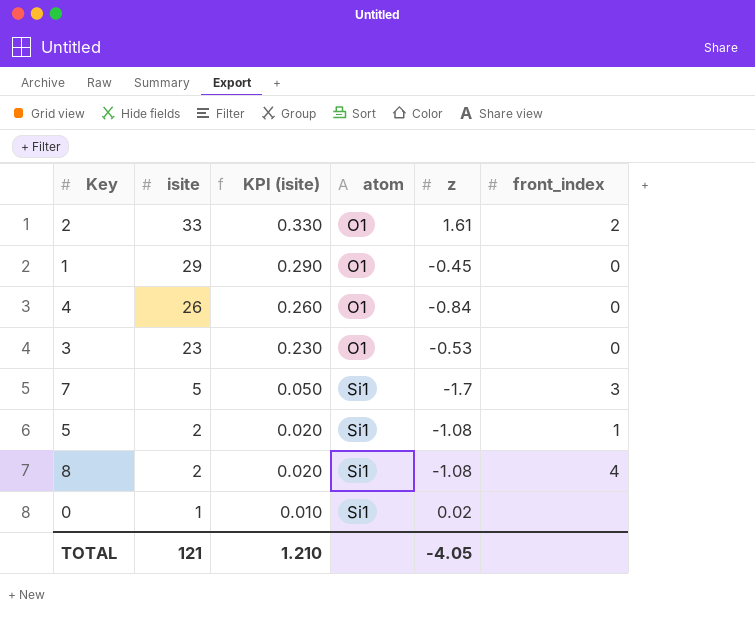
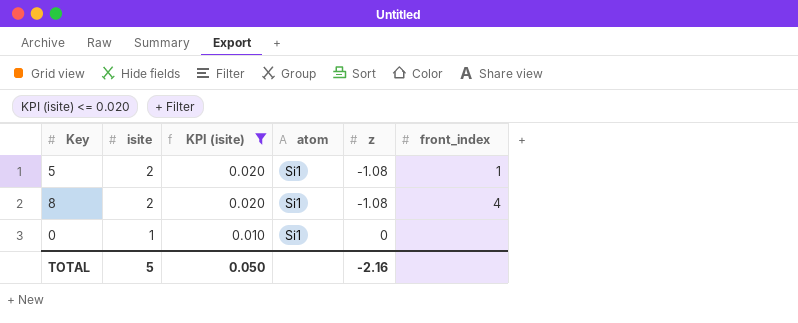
filter: none -> KPI (isite) <= 0.020
0 | z: 0.02 -> 0
TOTAL | isite: 121 -> 5
TOTAL | KPI (isite): 1.210 -> 0.050
TOTAL | z: -4.05 -> -2.16

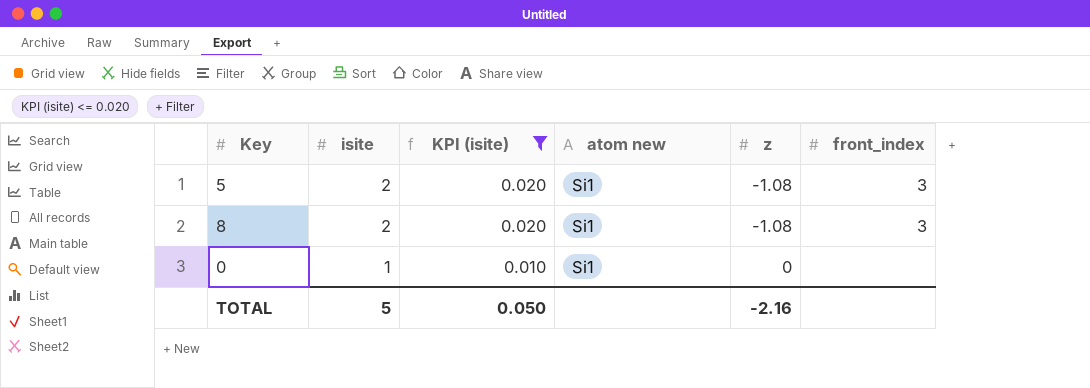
column name: atom -> atom new
5 | front_index: 1 -> 3
8 | front_index: 4 -> 3

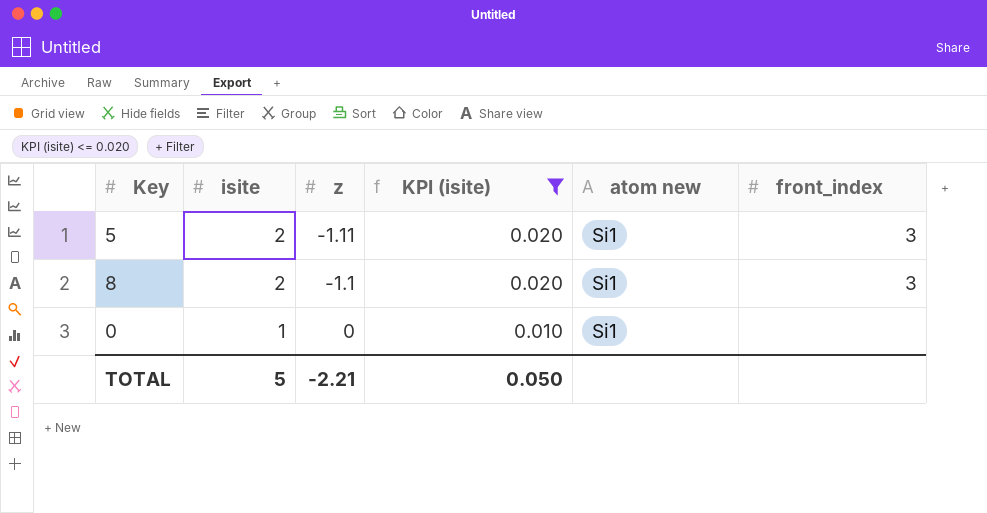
column z | position: 5 -> 3
5 | z: -1.08 -> -1.11
8 | z: -1.08 -> -1.1
TOTAL | z: -2.16 -> -2.21

